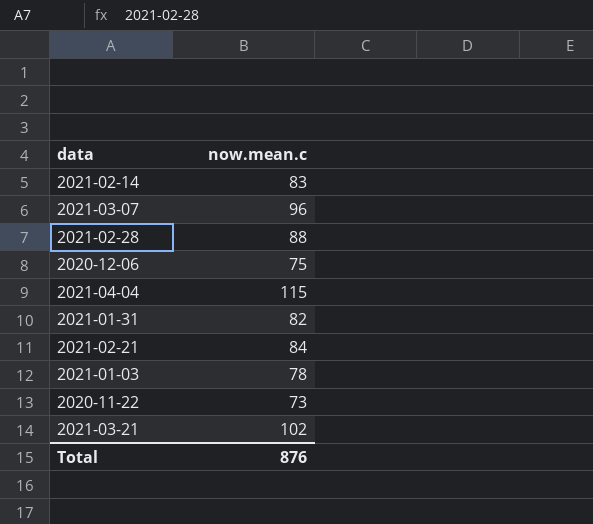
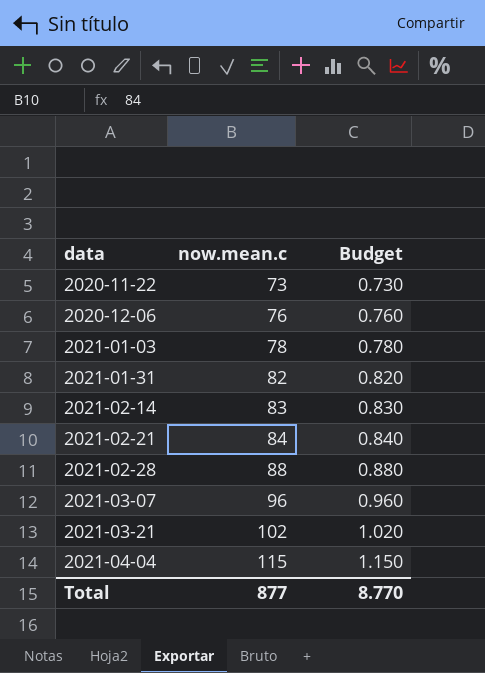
row order: none -> data ascending
column Budget | formula: none -> [now.mean.c] * 0.01
2020-12-06 | now.mean.c: 75 -> 76
Total | now.mean.c: 876 -> 877

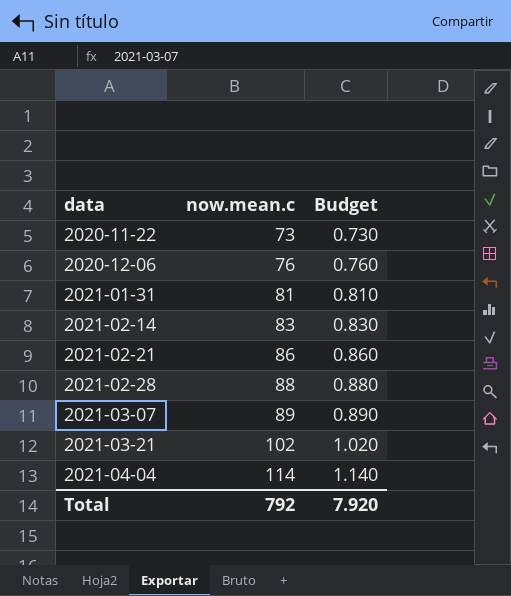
row 2021-01-03: 78 | 0.780 -> none
2021-01-31 | now.mean.c: 82 -> 81
2021-01-31 | Budget: 0.820 -> 0.810
2021-02-21 | now.mean.c: 84 -> 86
2021-02-21 | Budget: 0.840 -> 0.860
2021-03-07 | now.mean.c: 96 -> 89
2021-03-07 | Budget: 0.960 -> 0.890
2021-04-04 | now.mean.c: 115 -> 114
2021-04-04 | Budget: 1.150 -> 1.140
Total | now.mean.c: 877 -> 792
Total | Budget: 8.770 -> 7.920

